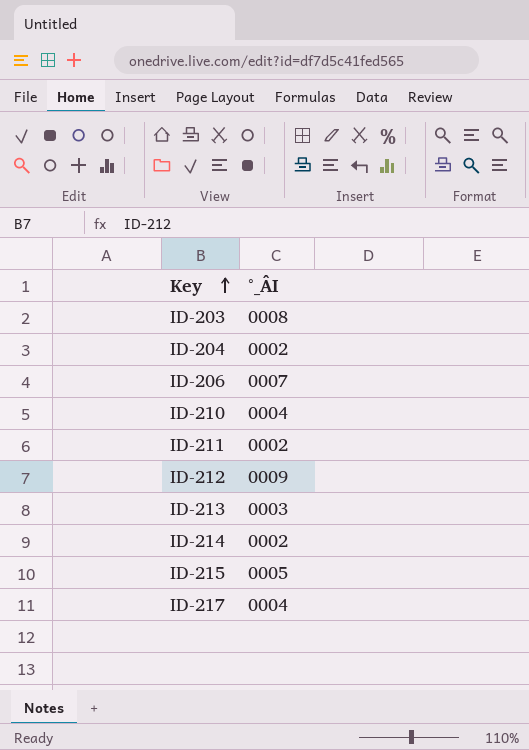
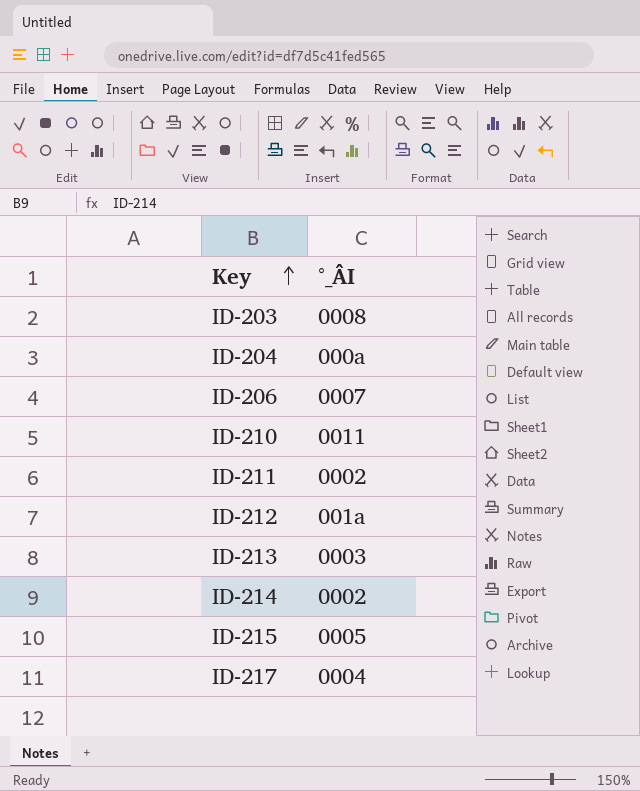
ID-204 | °_ÂI: 0002 -> 000a
ID-210 | °_ÂI: 0004 -> 0011
ID-212 | °_ÂI: 0009 -> 001a

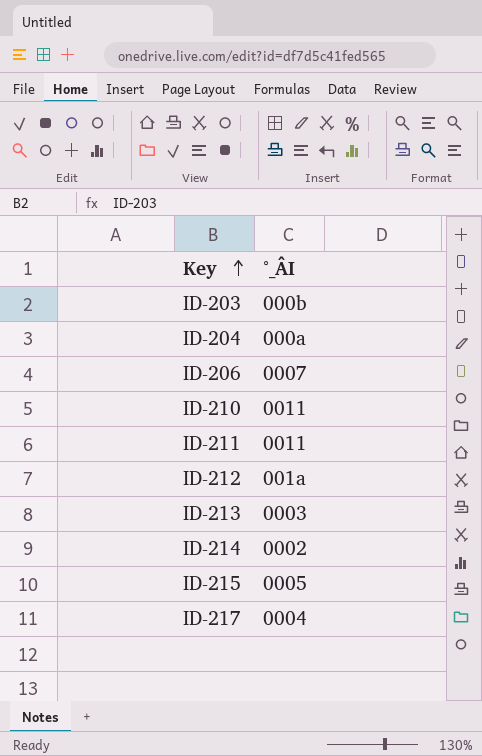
ID-203 | °_ÂI: 0008 -> 000b
ID-211 | °_ÂI: 0002 -> 0011

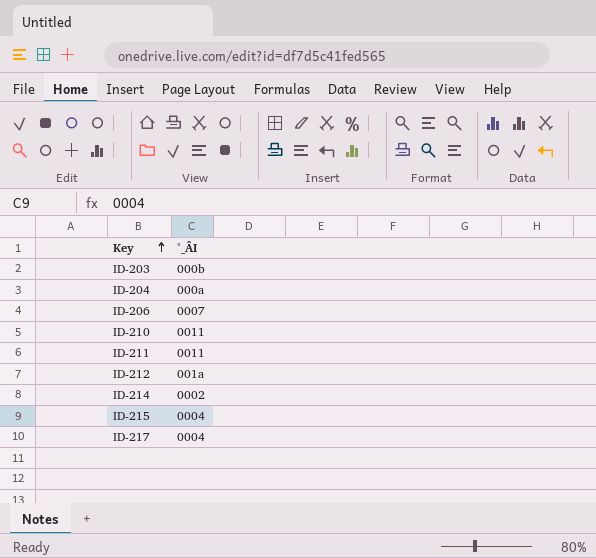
row ID-213: 0003 -> none
ID-215 | °_ÂI: 0005 -> 0004

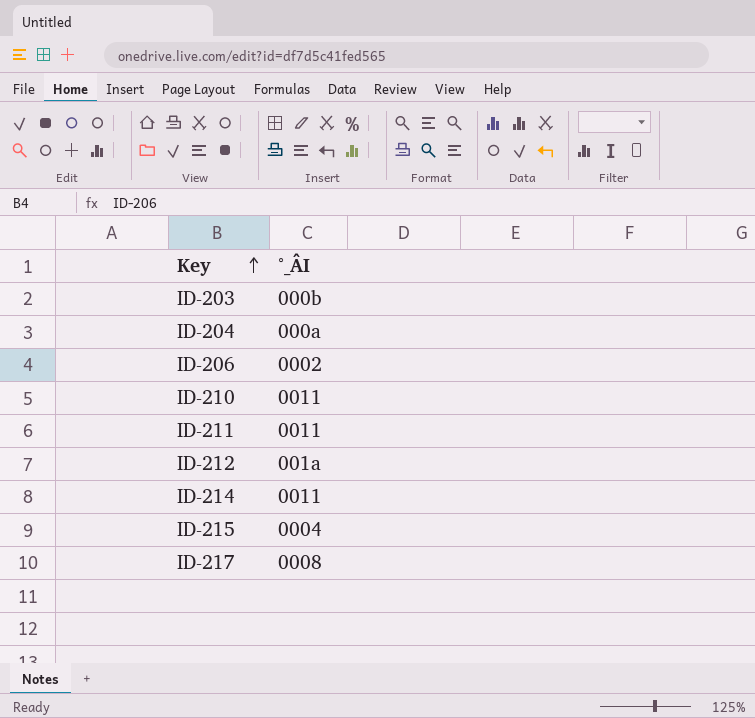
ID-206 | °_ÂI: 0007 -> 0002
ID-214 | °_ÂI: 0002 -> 0011
ID-217 | °_ÂI: 0004 -> 0008

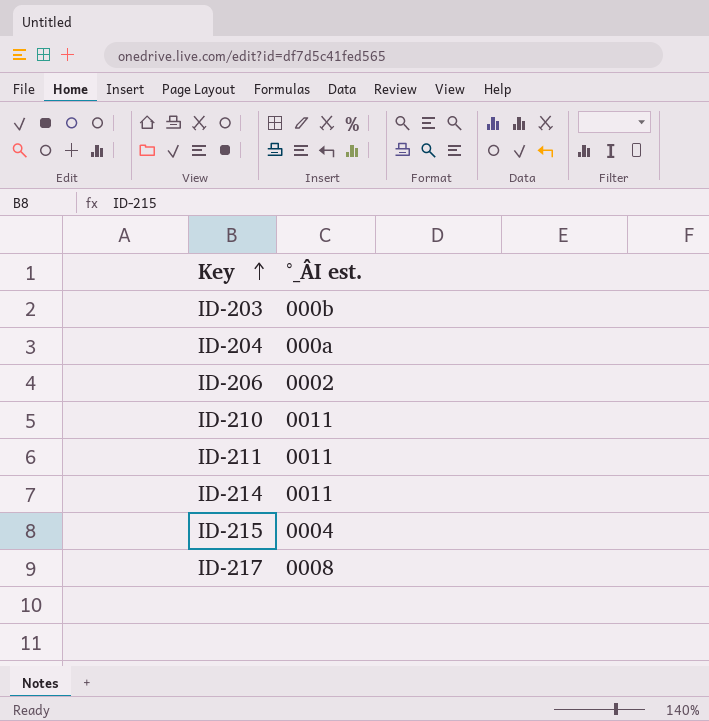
column name: °_ÂI -> °_ÂI est.
row ID-212: 001a -> none

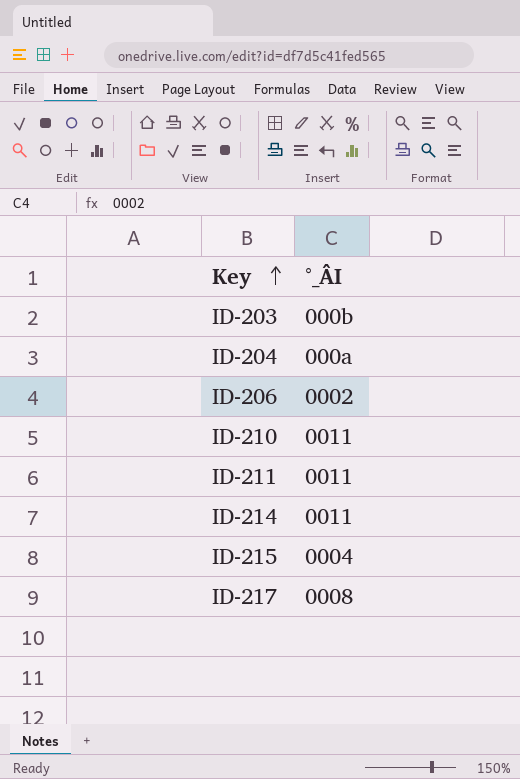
column name: °_ÂI est. -> °_ÂI

